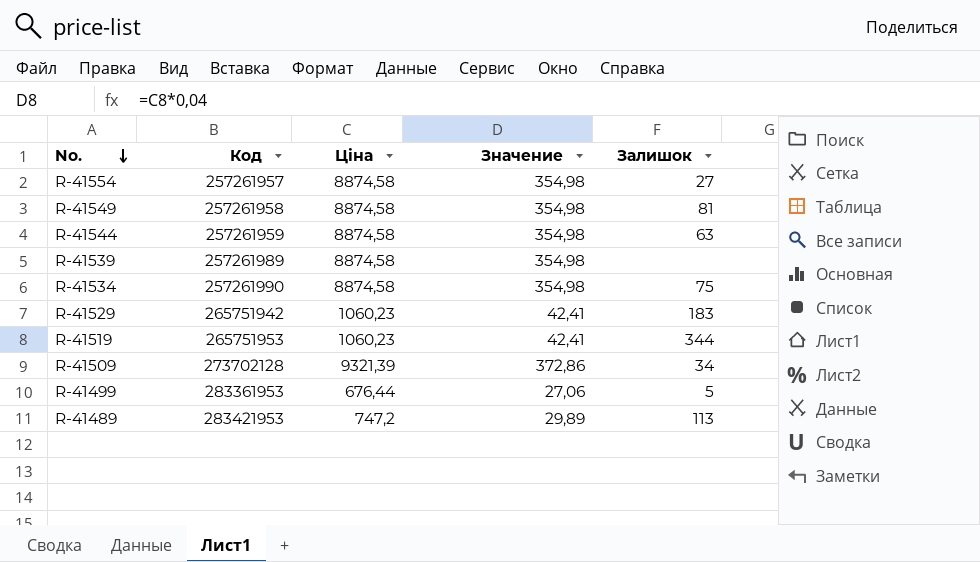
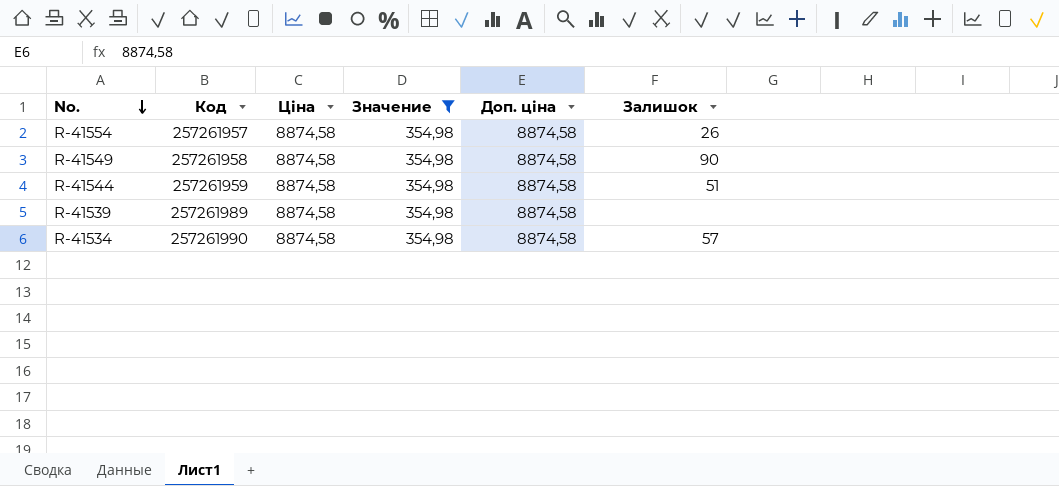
filter: none -> Значение = 354,98
column Доп. ціна | position: none -> 5
R-41554 | Залишок: 27 -> 26
R-41549 | Залишок: 81 -> 90
R-41544 | Залишок: 63 -> 51
R-41534 | Залишок: 75 -> 57

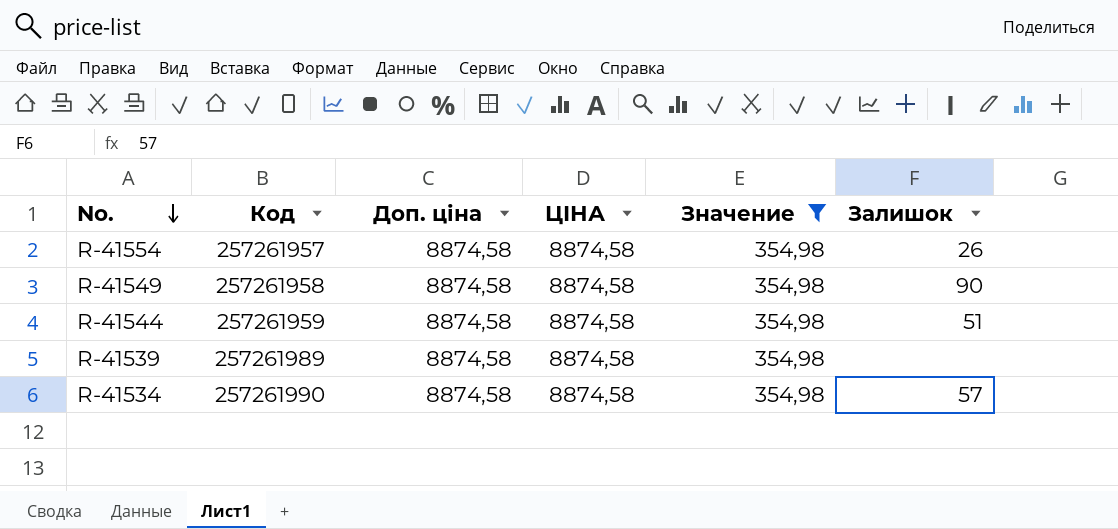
column Доп. ціна | position: 5 -> 3
column name: Ціна -> ЦІНА

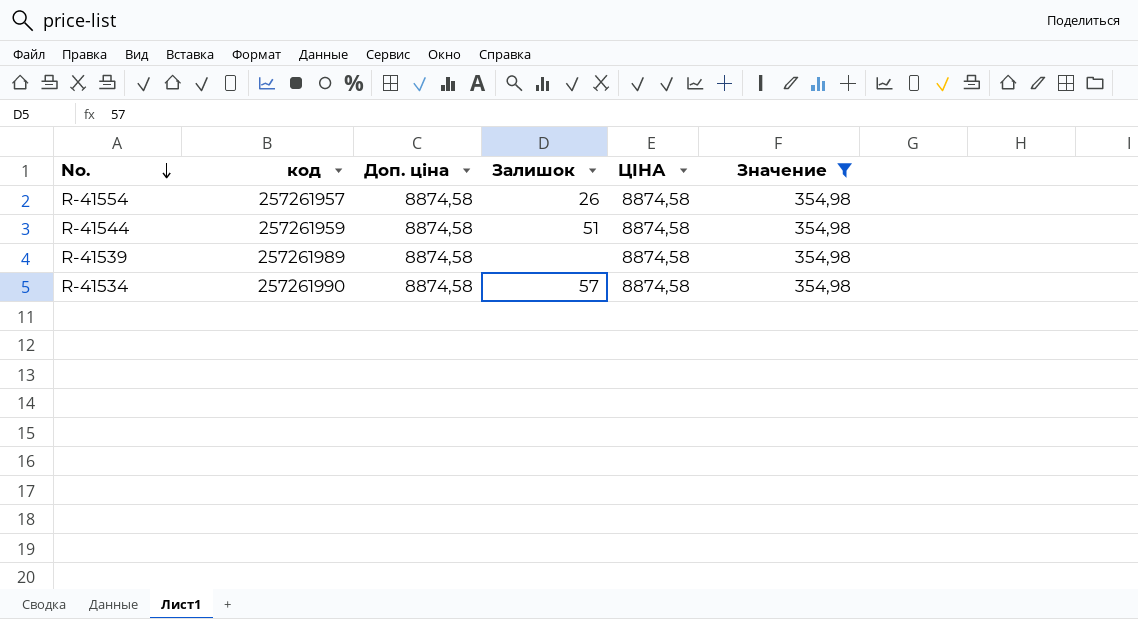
column name: Код -> код
column Залишок | position: 6 -> 4
row R-41549: 257261958 | 8874,58 | 8874,58 | 354,98 | 90 -> none

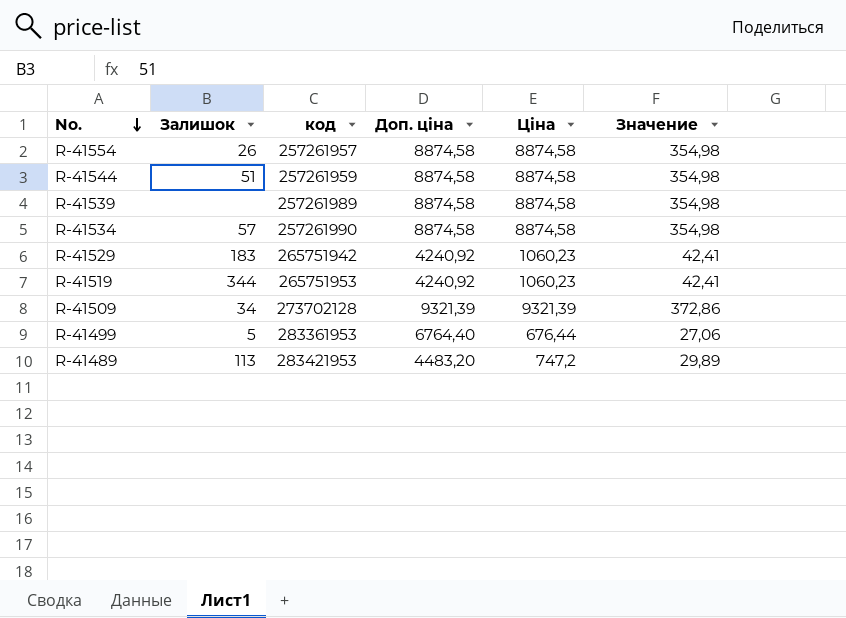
filter: Значение = 354,98 -> none
column Залишок | position: 4 -> 2
column name: ЦІНА -> Ціна

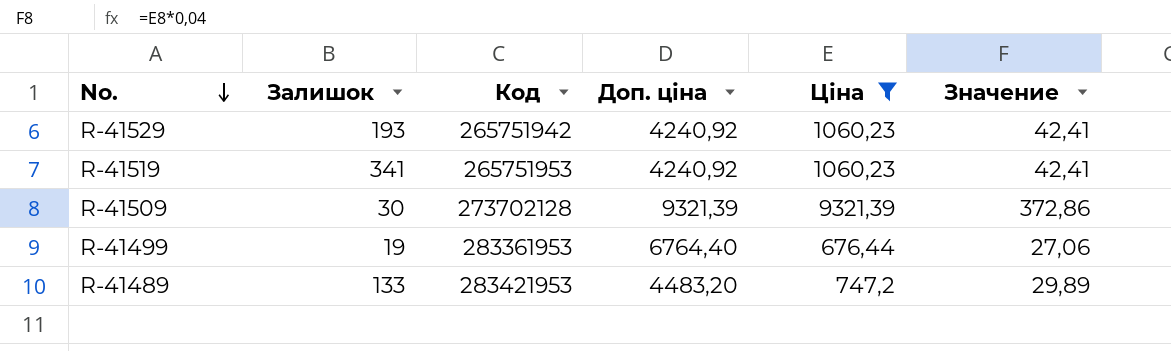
filter: none -> Ціна != 8874,58
column name: код -> Код
R-41529 | Залишок: 183 -> 193
R-41519 | Залишок: 344 -> 341
R-41509 | Залишок: 34 -> 30
R-41499 | Залишок: 5 -> 19
R-41489 | Залишок: 113 -> 133

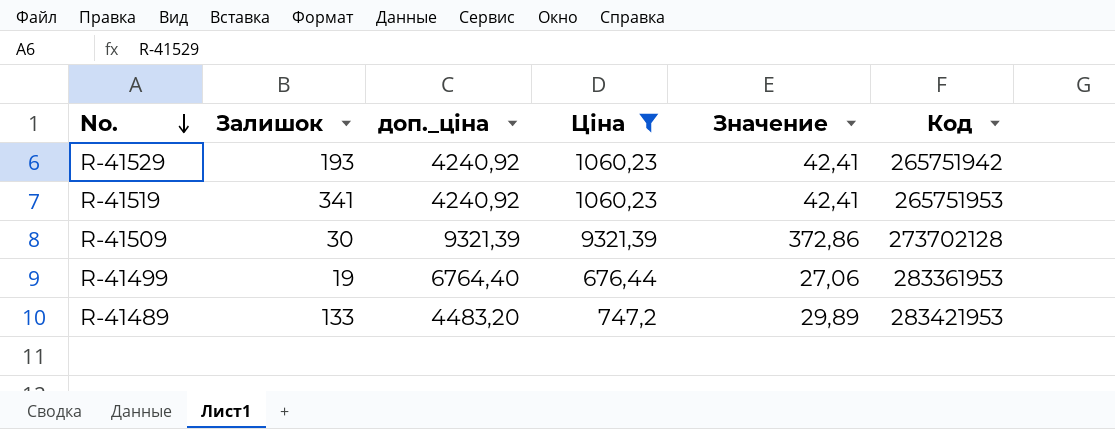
column name: Доп. ціна -> доп._ціна
column Код | position: 3 -> 6

